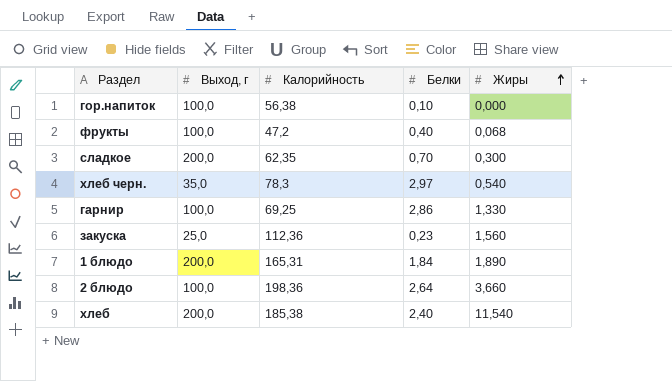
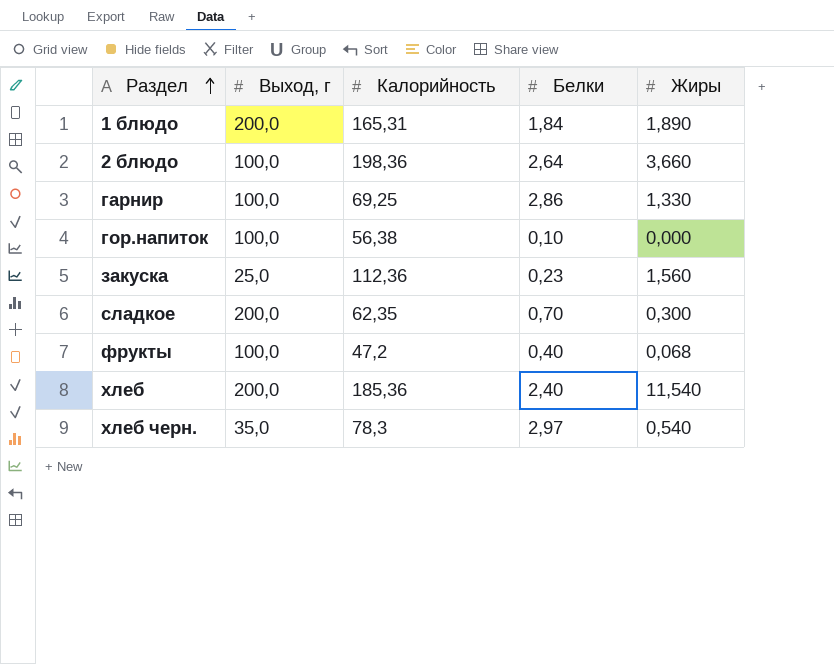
row order: Жиры ascending -> Раздел ascending
хлеб | Калорийность: 185,38 -> 185,36

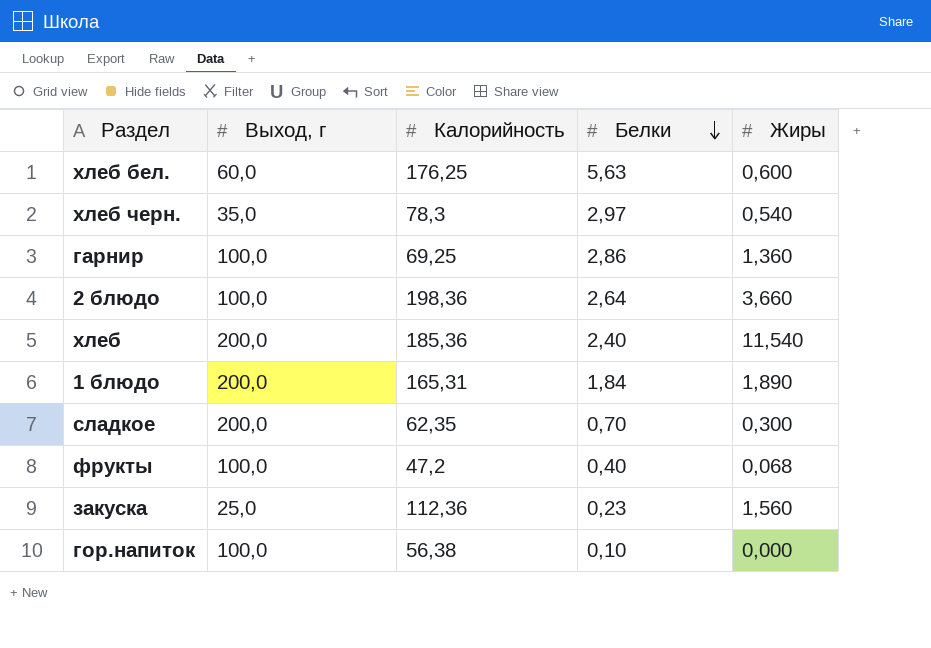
row order: Раздел ascending -> Белки descending
row хлеб бел.: none -> 60,0 | 176,25 | 5,63 | 0,600
гарнир | Жиры: 1,330 -> 1,360

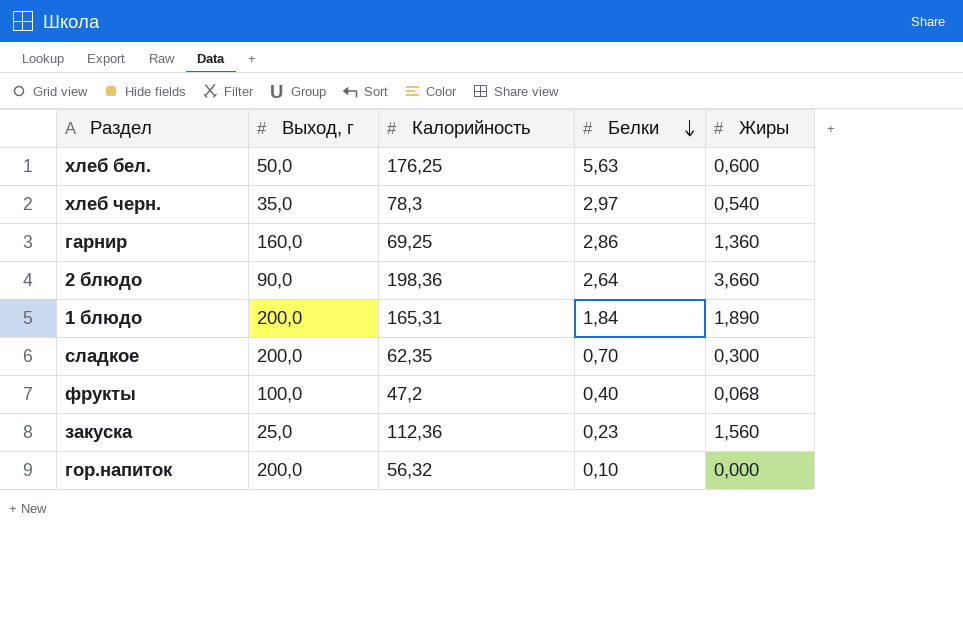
row хлеб: 200,0 | 185,36 | 2,40 | 11,540 -> none
хлеб бел. | Выход, г: 60,0 -> 50,0
гарнир | Выход, г: 100,0 -> 160,0
2 блюдо | Выход, г: 100,0 -> 90,0
гор.напиток | Выход, г: 100,0 -> 200,0
гор.напиток | Калорийность: 56,38 -> 56,32

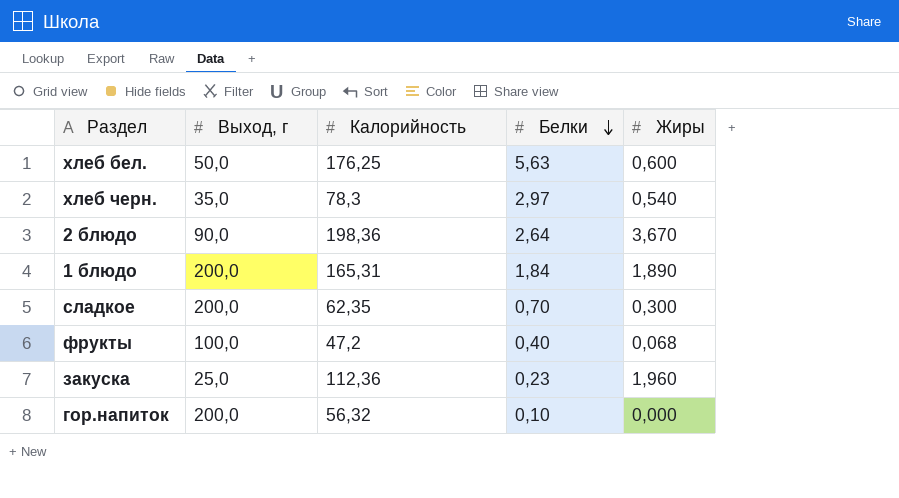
row гарнир: 160,0 | 69,25 | 2,86 | 1,360 -> none
2 блюдо | Жиры: 3,660 -> 3,670
закуска | Жиры: 1,560 -> 1,960

